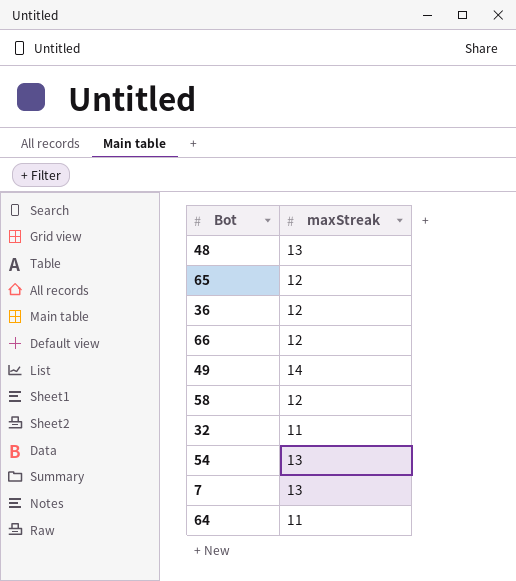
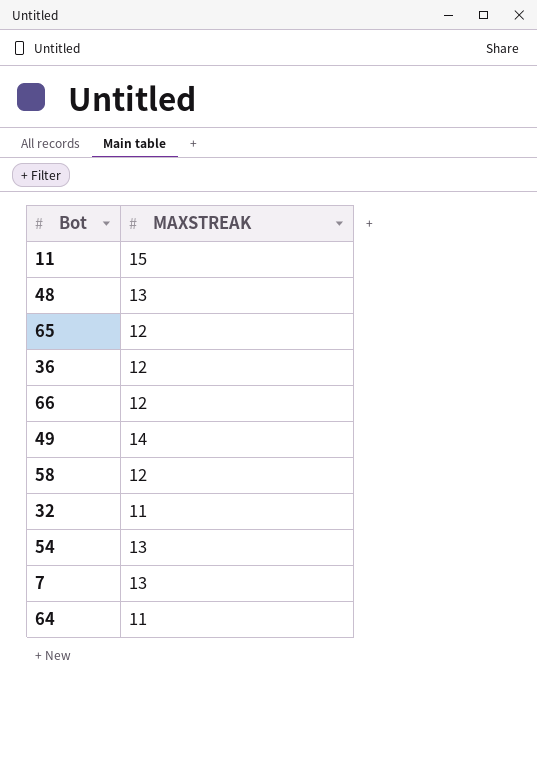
column name: maxStreak -> MAXSTREAK
row 11: none -> 15

